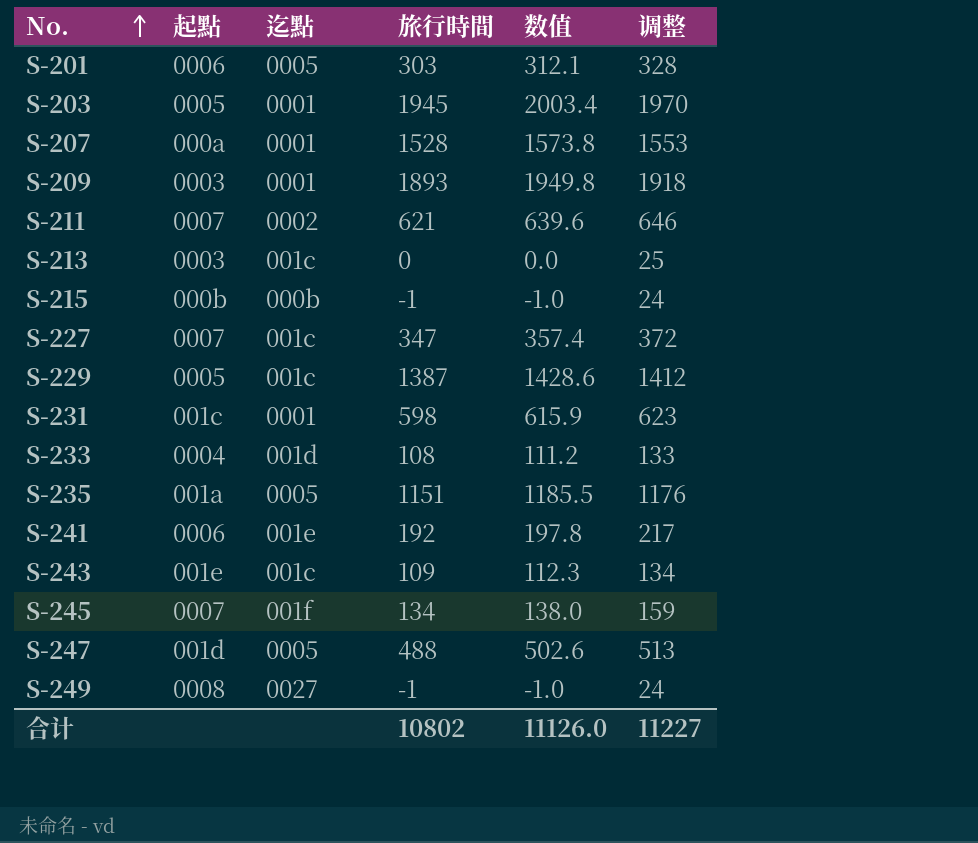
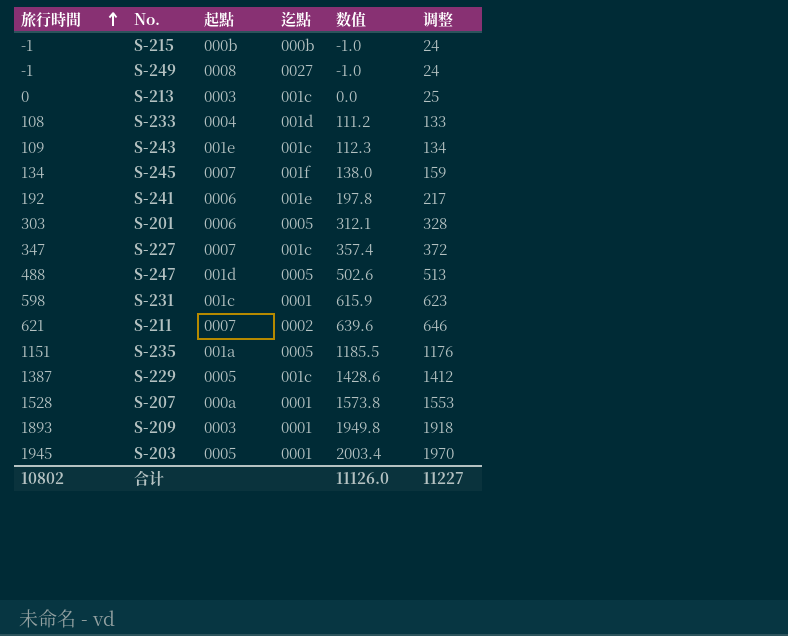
row order: No. ascending -> 旅行時間 ascending
column 旅行時間 | position: 4 -> 1

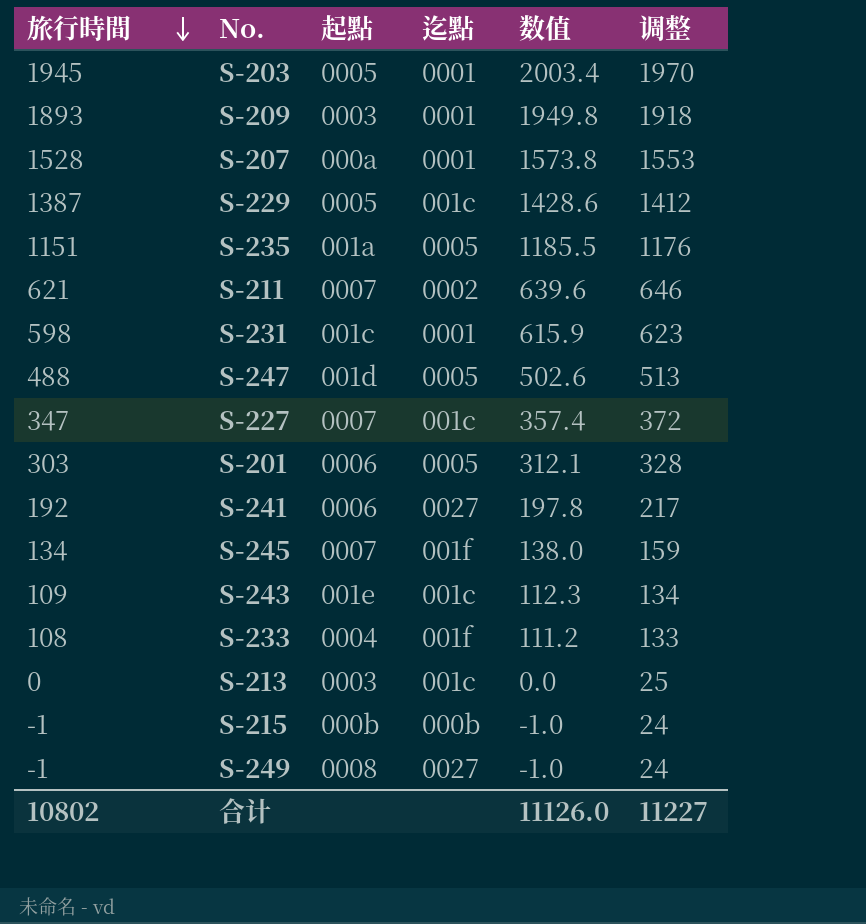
row order: 旅行時間 ascending -> 旅行時間 descending
S-241 | 迄點: 001e -> 0027
S-233 | 迄點: 001d -> 001f

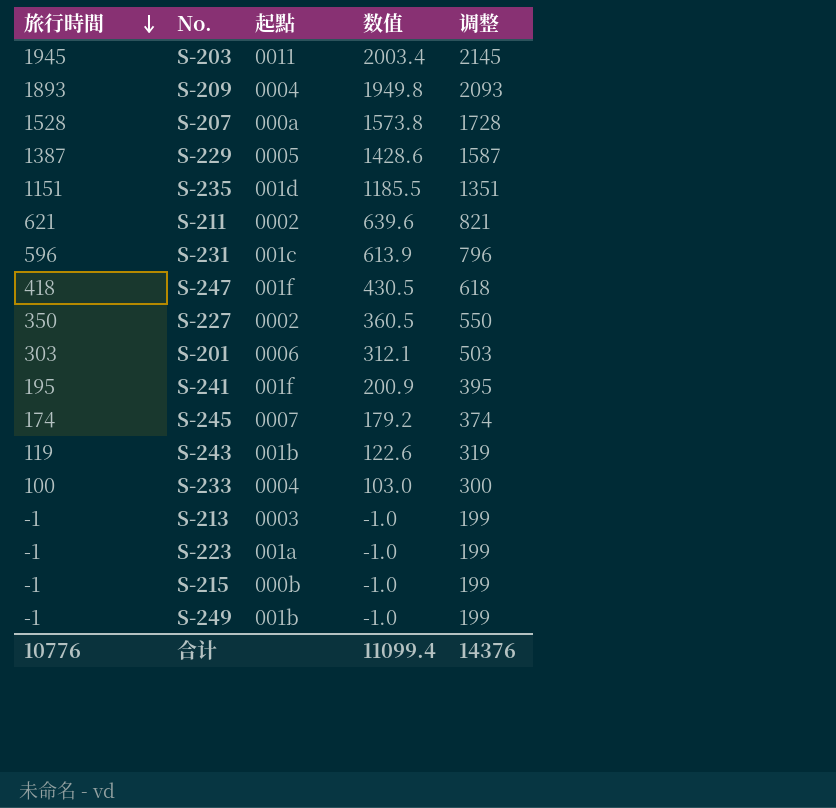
column 迄點 | position: 4 -> none
column 调整 | formula: [旅行時間] + 25 -> [旅行時間] + 200
S-203 | 起點: 0005 -> 0011
S-209 | 起點: 0003 -> 0004
S-235 | 起點: 001a -> 001d
S-211 | 起點: 0007 -> 0002
S-231 | 旅行時間: 598 -> 596
S-231 | 数值: 615.9 -> 613.9
S-247 | 旅行時間: 488 -> 418
S-247 | 起點: 001d -> 001f
S-247 | 数值: 502.6 -> 430.5
S-227 | 旅行時間: 347 -> 350
S-227 | 起點: 0007 -> 0002
S-227 | 数值: 357.4 -> 360.5
S-241 | 旅行時間: 192 -> 195
S-241 | 起點: 0006 -> 001f
S-241 | 数值: 197.8 -> 200.9
S-245 | 旅行時間: 134 -> 174
S-245 | 数值: 138.0 -> 179.2
S-243 | 旅行時間: 109 -> 119
S-243 | 起點: 001e -> 001b
S-243 | 数值: 112.3 -> 122.6
S-233 | 旅行時間: 108 -> 100
S-233 | 数值: 111.2 -> 103.0
S-213 | 旅行時間: 0 -> -1
S-213 | 数值: 0.0 -> -1.0
row S-223: none -> -1 | 001a | -1.0 | 199
S-249 | 起點: 0008 -> 001b
合计 | 旅行時間: 10802 -> 10776
合计 | 数值: 11126.0 -> 11099.4
合计 | 调整: 11227 -> 14376

